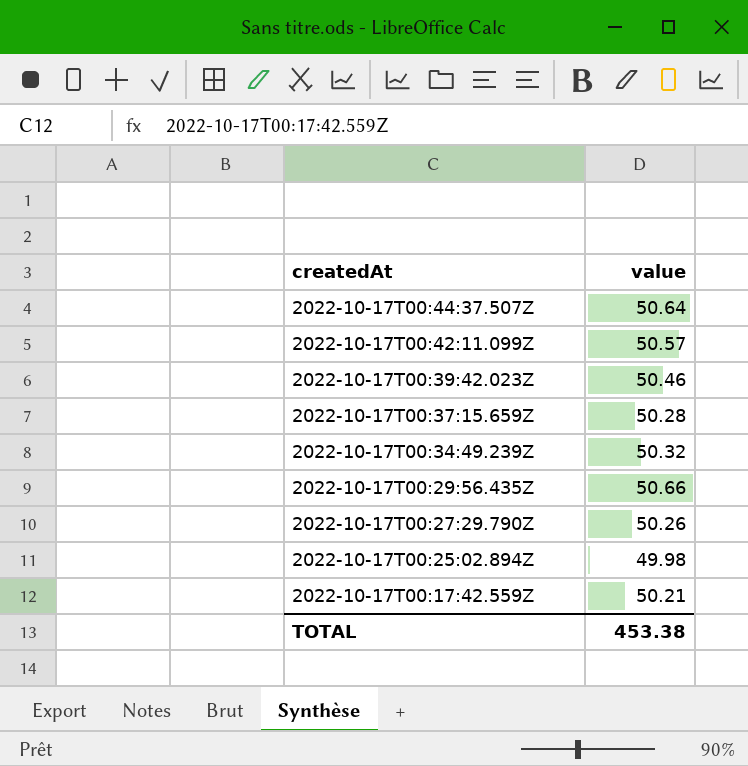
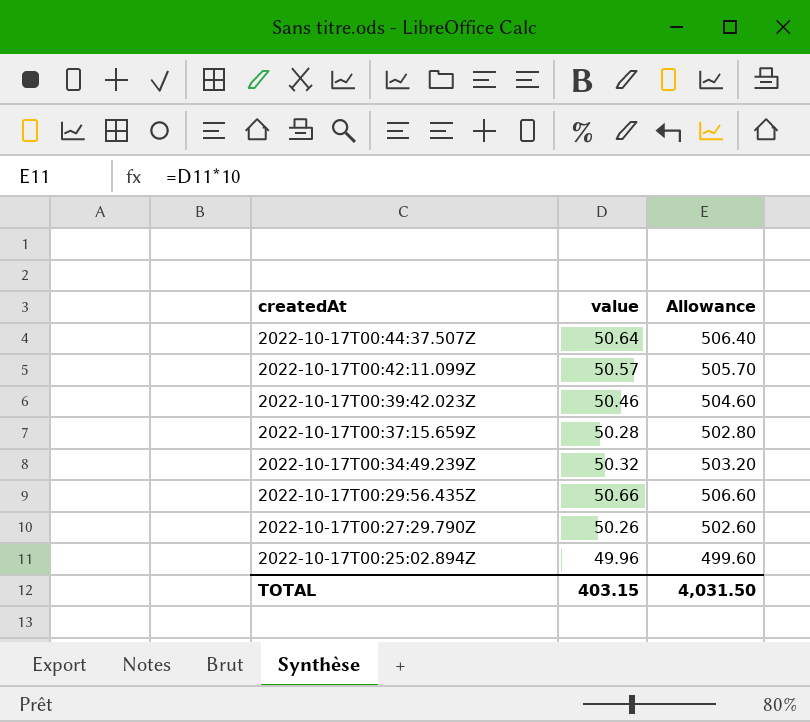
column Allowance | formula: none -> [value] * 10
row 2022-10-17T00:17:42.559Z: 50.21 -> none
2022-10-17T00:25:02.894Z | value: 49.98 -> 49.96
TOTAL | value: 453.38 -> 403.15

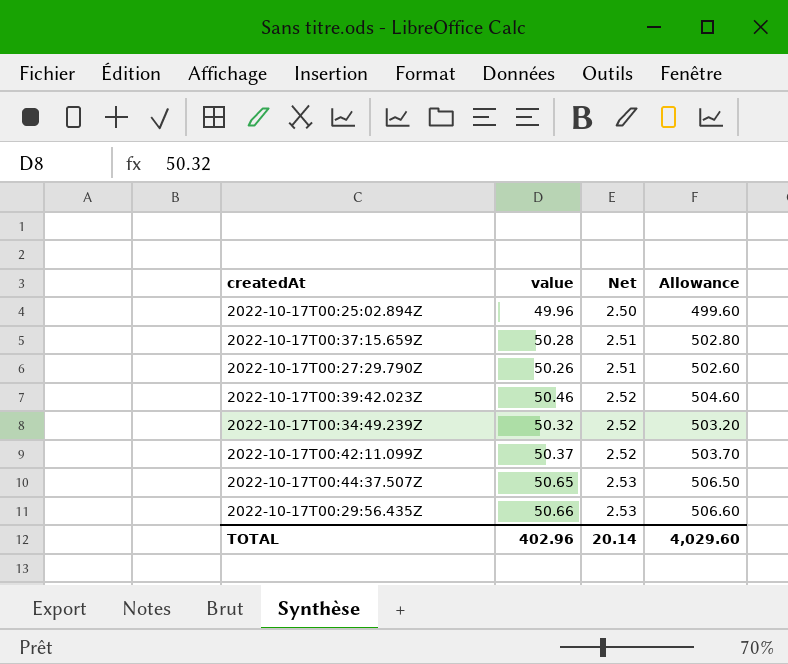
row order: createdAt descending -> Net ascending
column Net | formula: none -> [value] * 0.05
2022-10-17T00:42:11.099Z | value: 50.57 -> 50.37
2022-10-17T00:42:11.099Z | Allowance: 505.70 -> 503.70
2022-10-17T00:44:37.507Z | value: 50.64 -> 50.65
2022-10-17T00:44:37.507Z | Allowance: 506.40 -> 506.50
TOTAL | value: 403.15 -> 402.96
TOTAL | Allowance: 4,031.50 -> 4,029.60

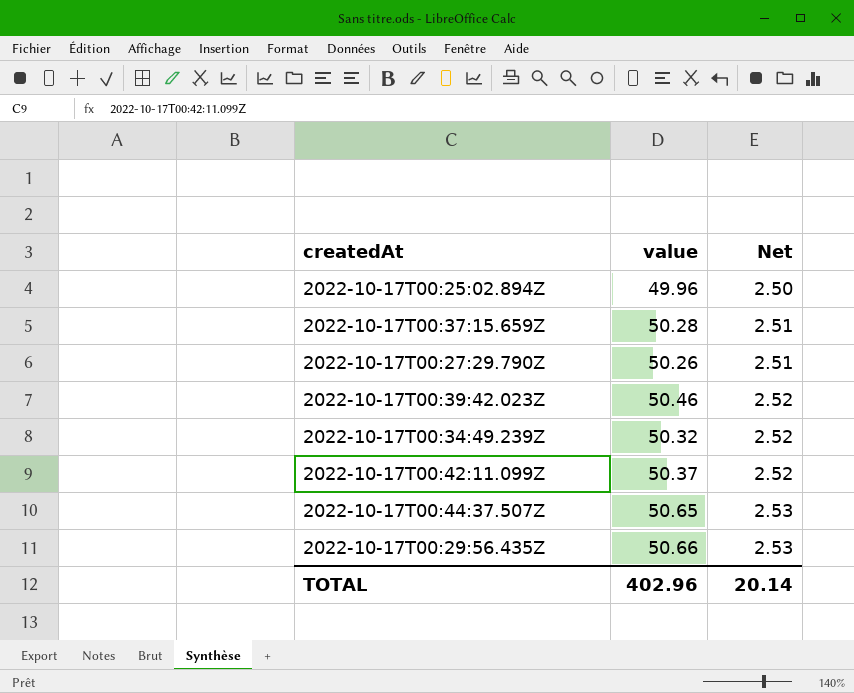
column Allowance | formula: [value] * 10 -> none

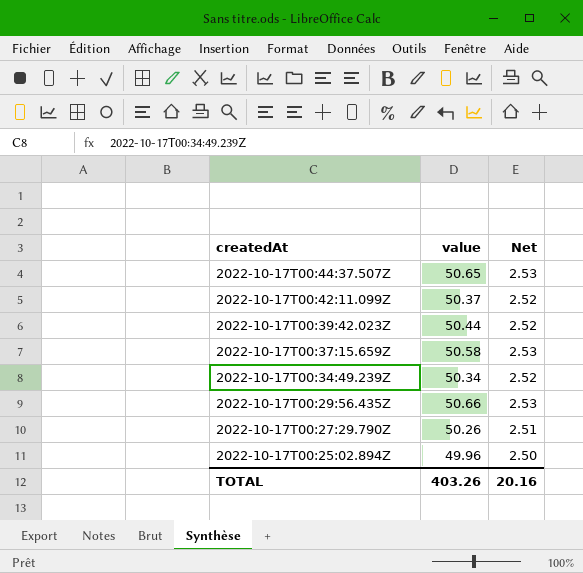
row order: Net ascending -> createdAt descending
2022-10-17T00:39:42.023Z | value: 50.46 -> 50.44
2022-10-17T00:37:15.659Z | value: 50.28 -> 50.58
2022-10-17T00:37:15.659Z | Net: 2.51 -> 2.53
2022-10-17T00:34:49.239Z | value: 50.32 -> 50.34
TOTAL | value: 402.96 -> 403.26
TOTAL | Net: 20.14 -> 20.16

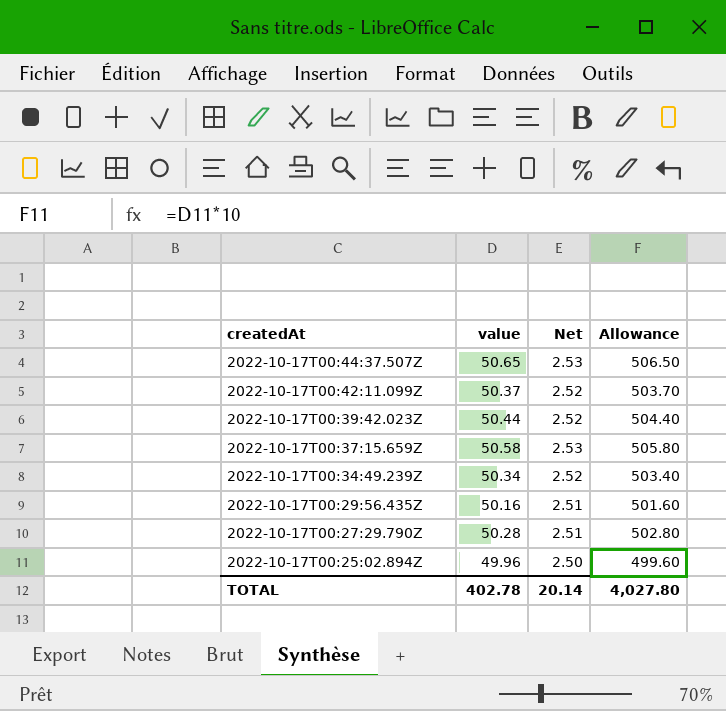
column Allowance | formula: none -> [value] * 10
2022-10-17T00:29:56.435Z | value: 50.66 -> 50.16
2022-10-17T00:29:56.435Z | Net: 2.53 -> 2.51
2022-10-17T00:27:29.790Z | value: 50.26 -> 50.28
TOTAL | value: 403.26 -> 402.78
TOTAL | Net: 20.16 -> 20.14

